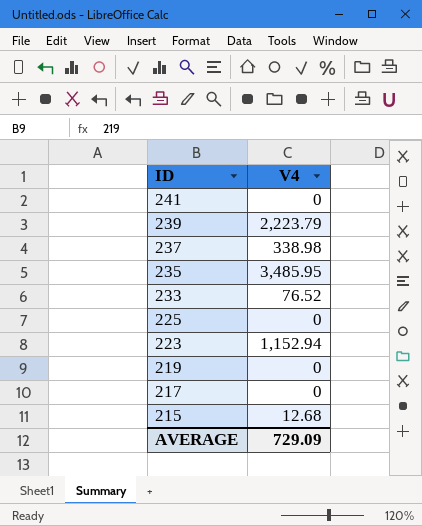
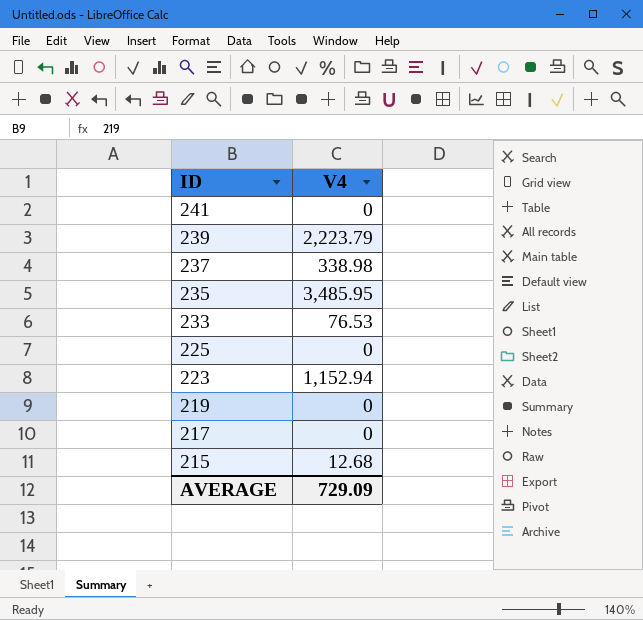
233 | V4: 76.52 -> 76.53

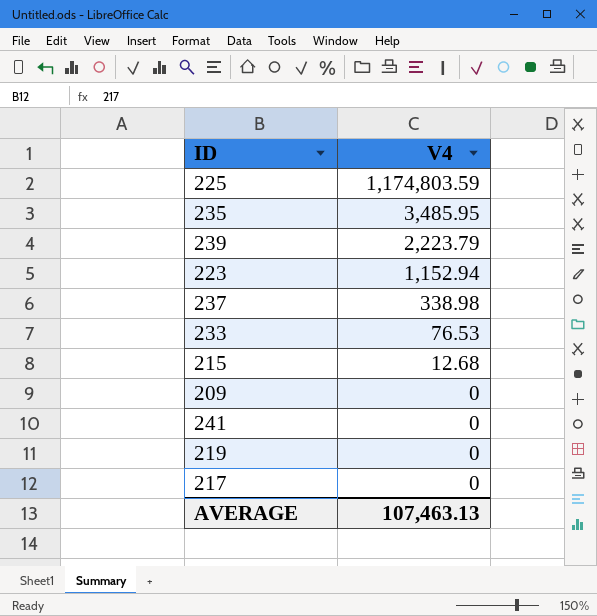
row order: ID descending -> V4 descending
225 | V4: 0 -> 1,174,803.59
row 209: none -> 0
AVERAGE | V4: 729.09 -> 107,463.13

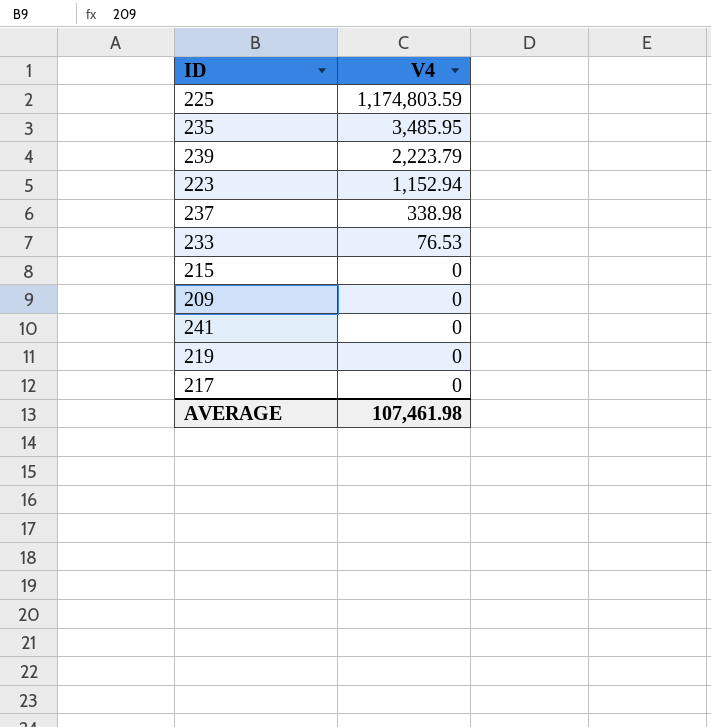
215 | V4: 12.68 -> 0
AVERAGE | V4: 107,463.13 -> 107,461.98

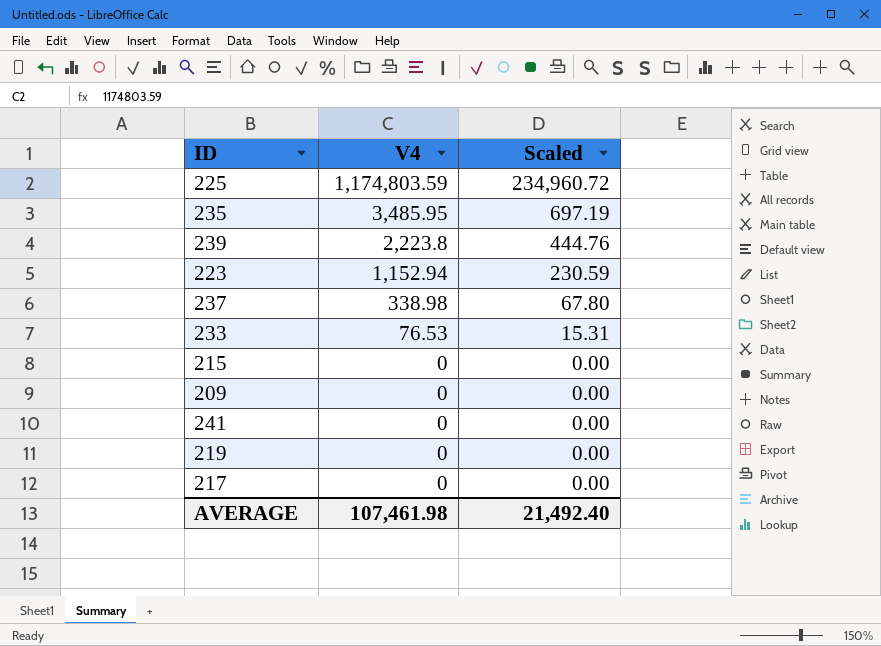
column Scaled | formula: none -> [V4] * 0.2
239 | V4: 2,223.79 -> 2,223.8

